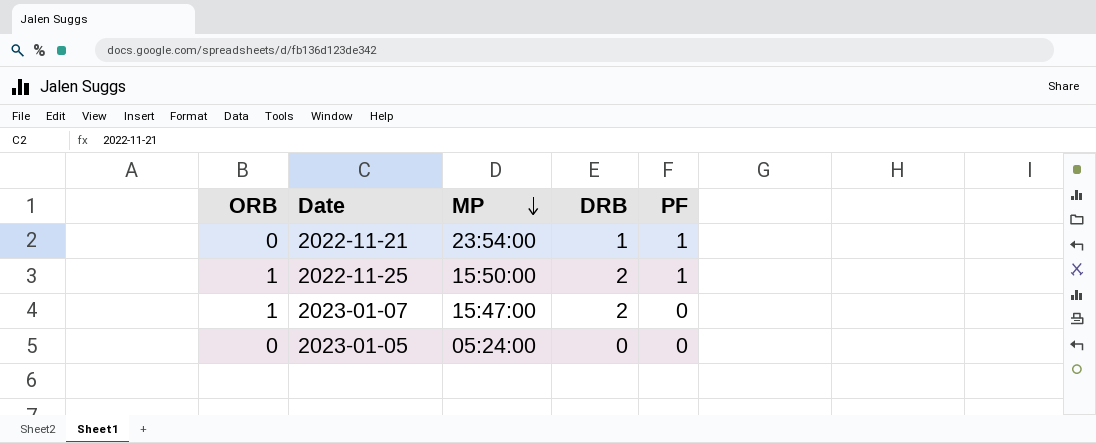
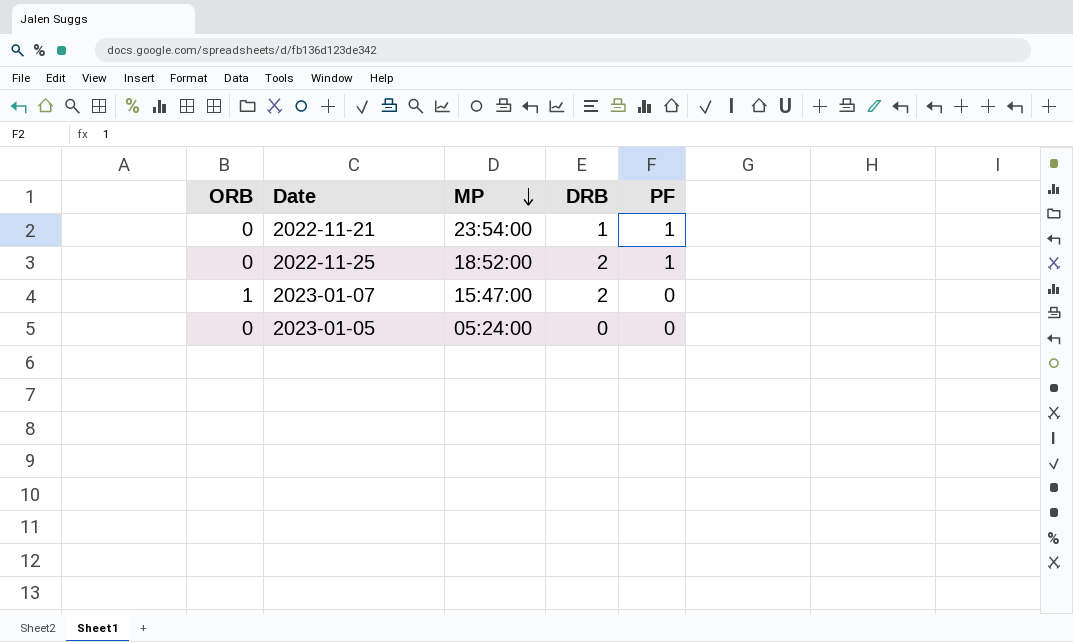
2022-11-25 | ORB: 1 -> 0
2022-11-25 | MP: 15:50:00 -> 18:52:00

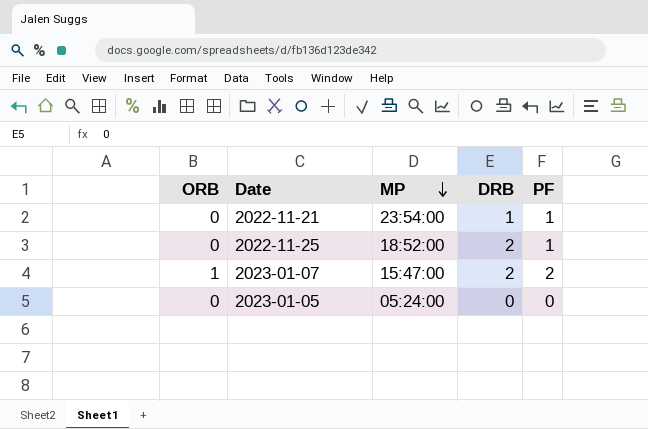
2023-01-07 | PF: 0 -> 2

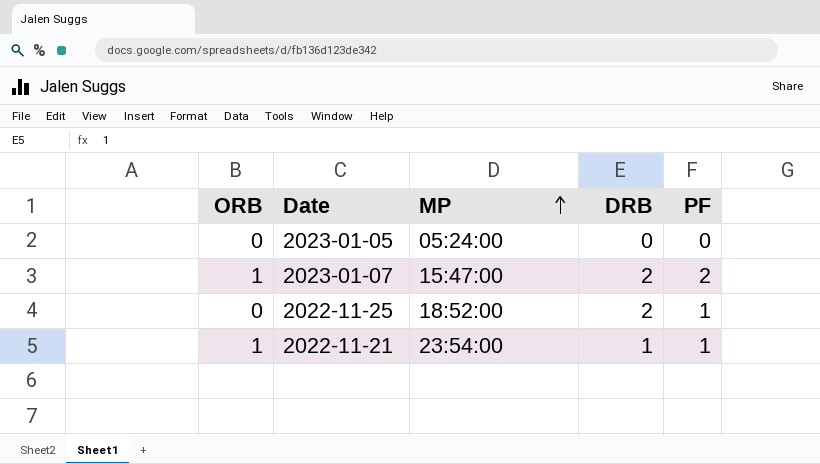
row order: MP descending -> MP ascending
2022-11-21 | ORB: 0 -> 1

